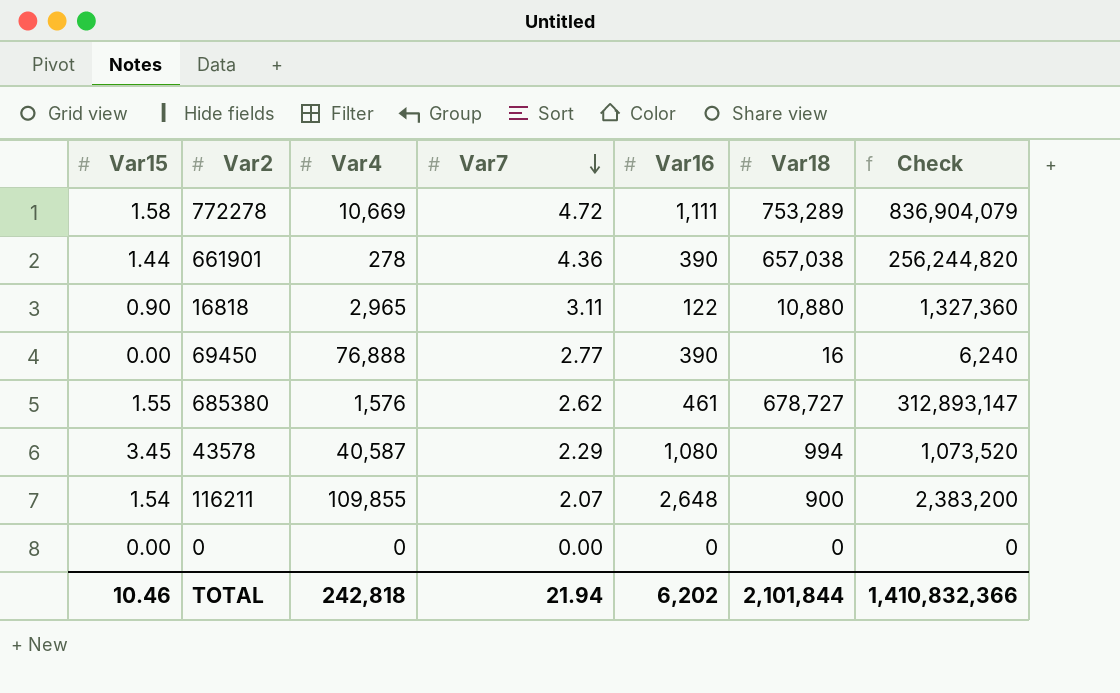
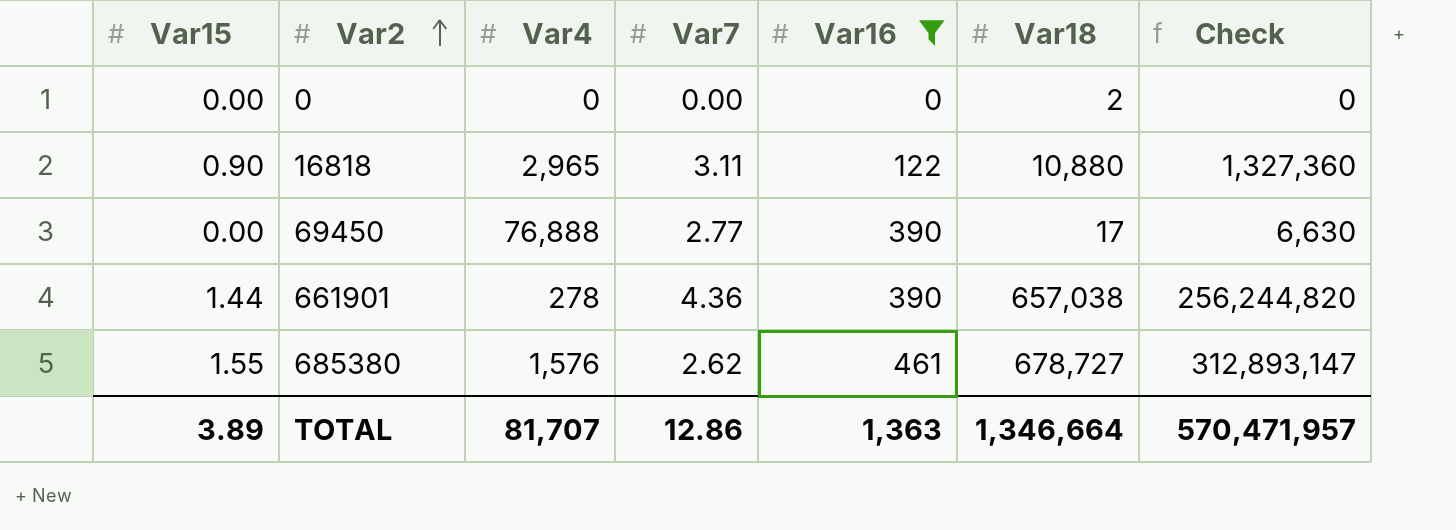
filter: none -> Var16 <= 461
row order: Var7 descending -> Var2 ascending
0 | Var18: 0 -> 2
69450 | Var18: 16 -> 17
69450 | Check: 6,240 -> 6,630
TOTAL | Var15: 10.46 -> 3.89
TOTAL | Var4: 242,818 -> 81,707
TOTAL | Var7: 21.94 -> 12.86
TOTAL | Var16: 6,202 -> 1,363
TOTAL | Var18: 2,101,844 -> 1,346,664
TOTAL | Check: 1,410,832,366 -> 570,471,957

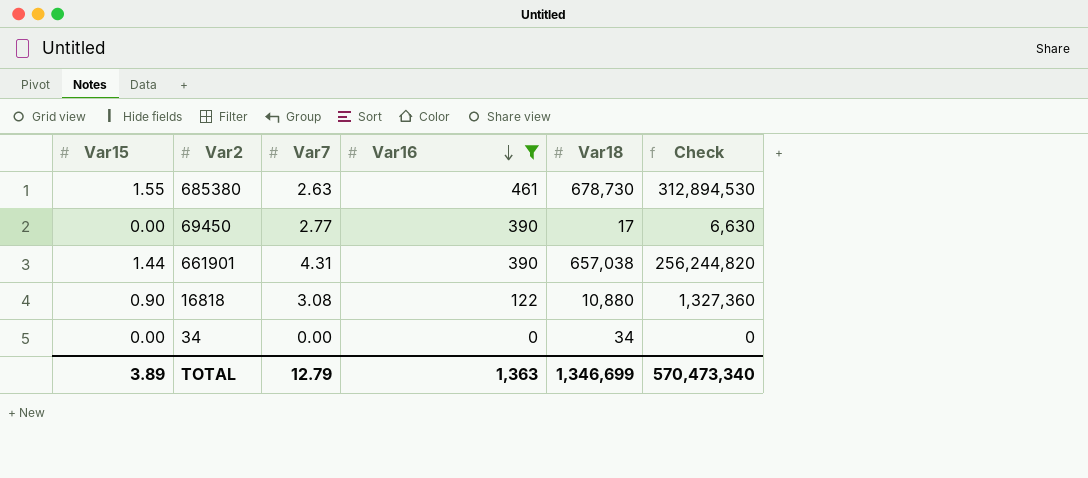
row order: Var2 ascending -> Var16 descending
column Var4 | position: 3 -> none
row 0: 0.00 | 0 | 0.00 | 0 | 2 | 0 -> none
685380 | Var7: 2.62 -> 2.63
685380 | Var18: 678,727 -> 678,730
685380 | Check: 312,893,147 -> 312,894,530
661901 | Var7: 4.36 -> 4.31
16818 | Var7: 3.11 -> 3.08
row 34: none -> 0.00 | 0.00 | 0 | 34 | 0
TOTAL | Var7: 12.86 -> 12.79
TOTAL | Var18: 1,346,664 -> 1,346,699
TOTAL | Check: 570,471,957 -> 570,473,340

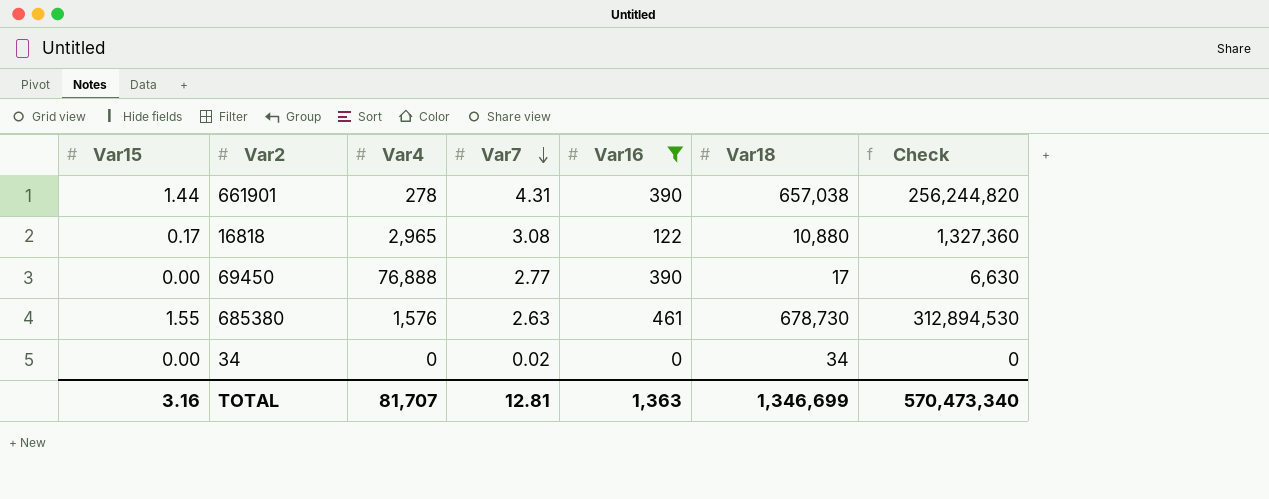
row order: Var16 descending -> Var7 descending
column Var4 | position: none -> 3
16818 | Var15: 0.90 -> 0.17
34 | Var7: 0.00 -> 0.02
TOTAL | Var15: 3.89 -> 3.16
TOTAL | Var7: 12.79 -> 12.81

